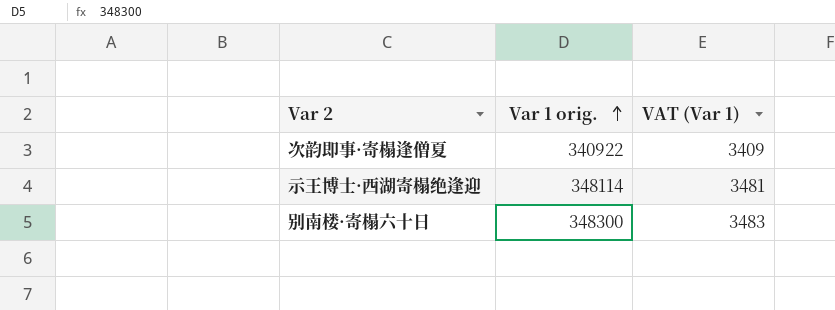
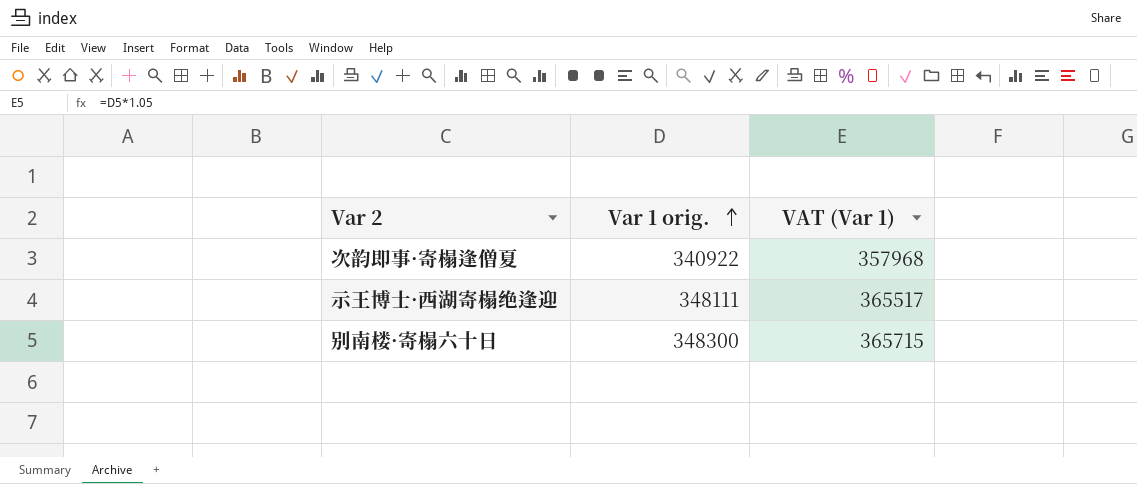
column VAT (Var 1) | formula: [Var 1 orig.] * 0.01 -> [Var 1 orig.] * 1.05
示王博士·西湖寄榻绝逢迎 | Var 1 orig.: 348114 -> 348111

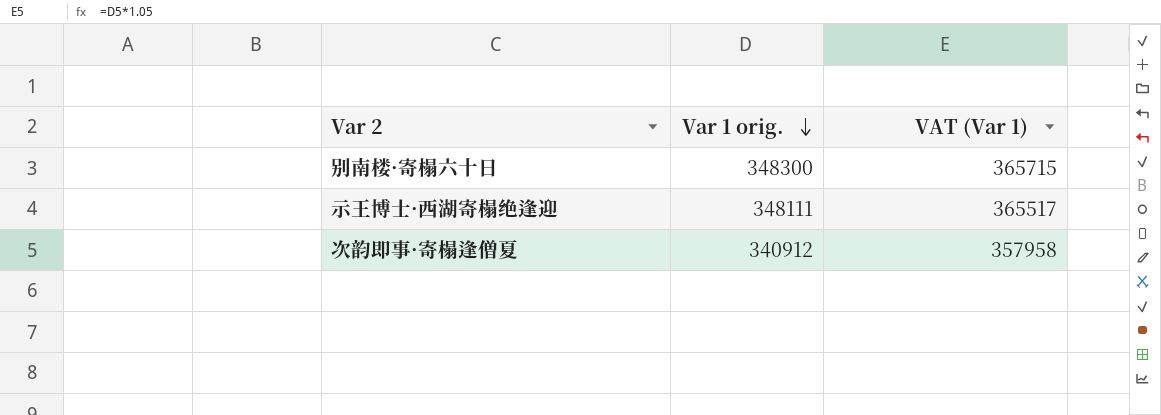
row order: Var 1 orig. ascending -> Var 1 orig. descending
次韵即事·寄榻逢僧夏 | Var 1 orig.: 340922 -> 340912
次韵即事·寄榻逢僧夏 | VAT (Var 1): 357968 -> 357958

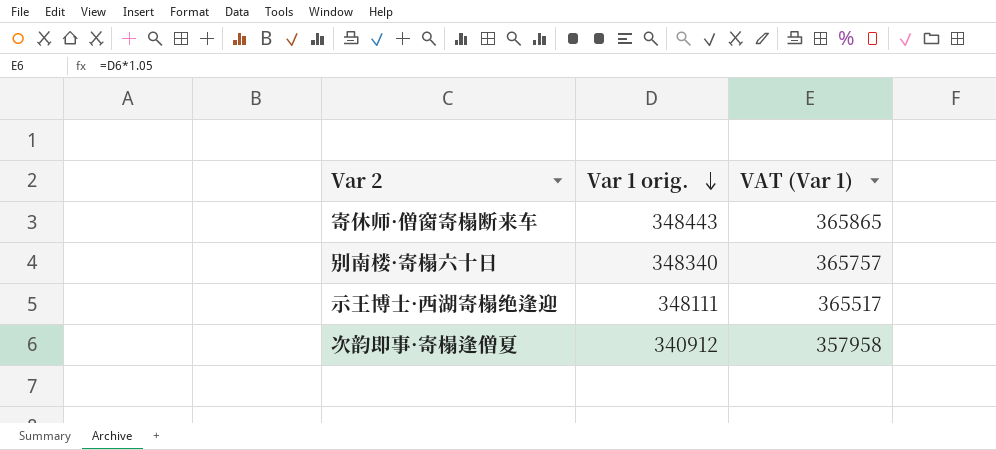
row 寄休师·僧窗寄榻断来车: none -> 348443 | 365865
别南楼·寄榻六十日 | Var 1 orig.: 348300 -> 348340
别南楼·寄榻六十日 | VAT (Var 1): 365715 -> 365757

